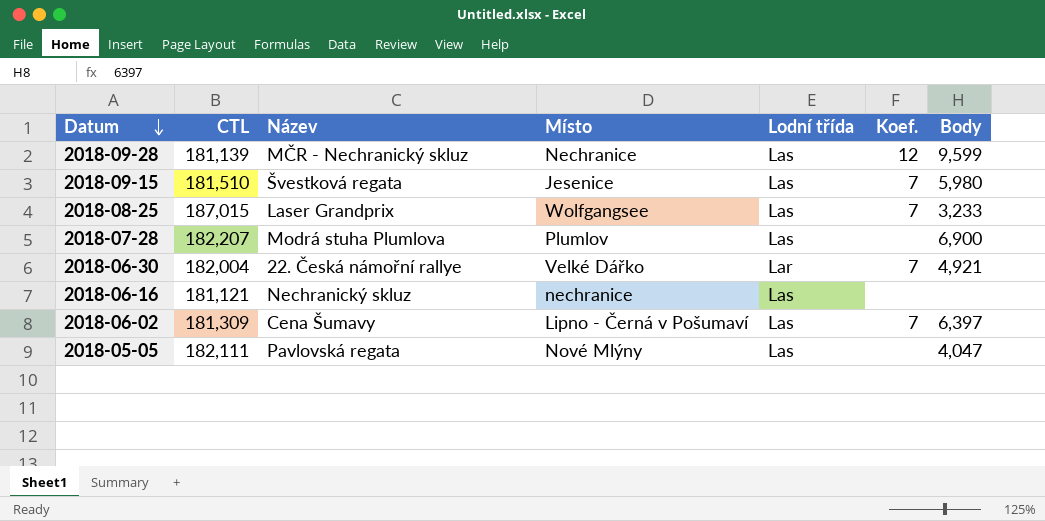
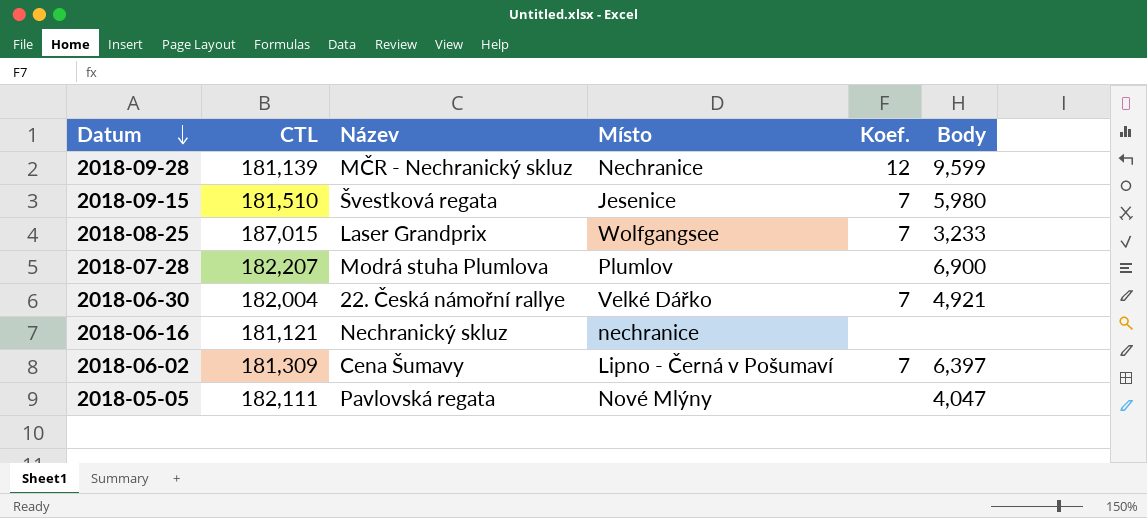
column Lodní třída | position: 5 -> none

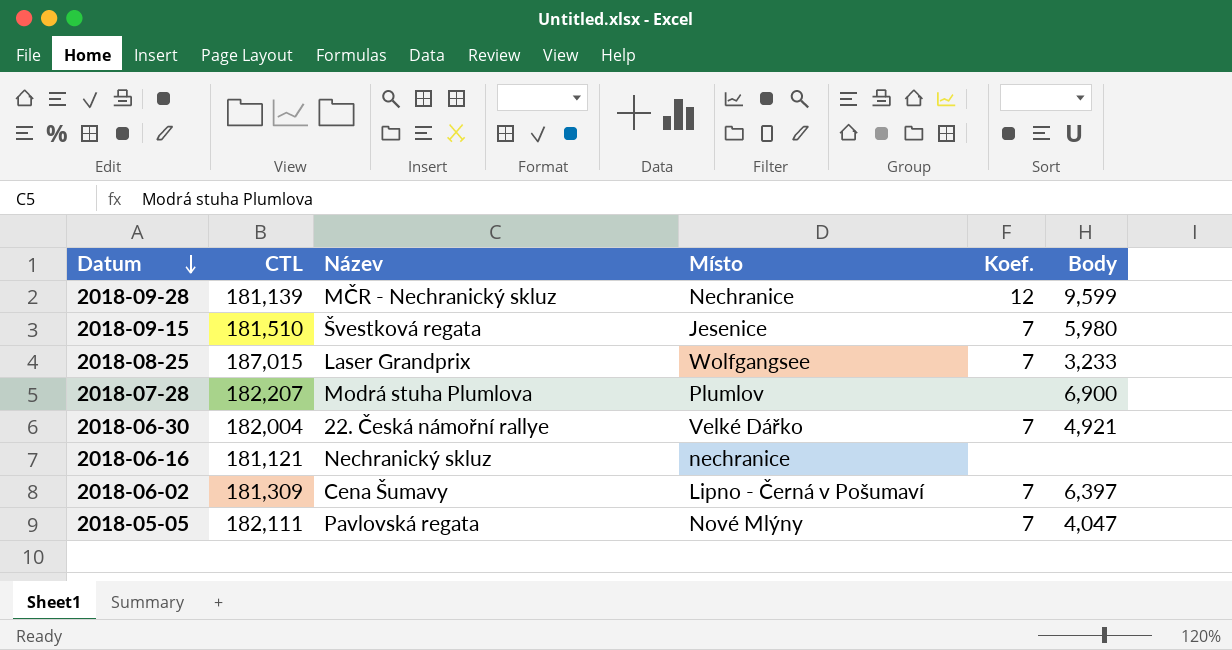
2018-05-05 | Koef.: none -> 7

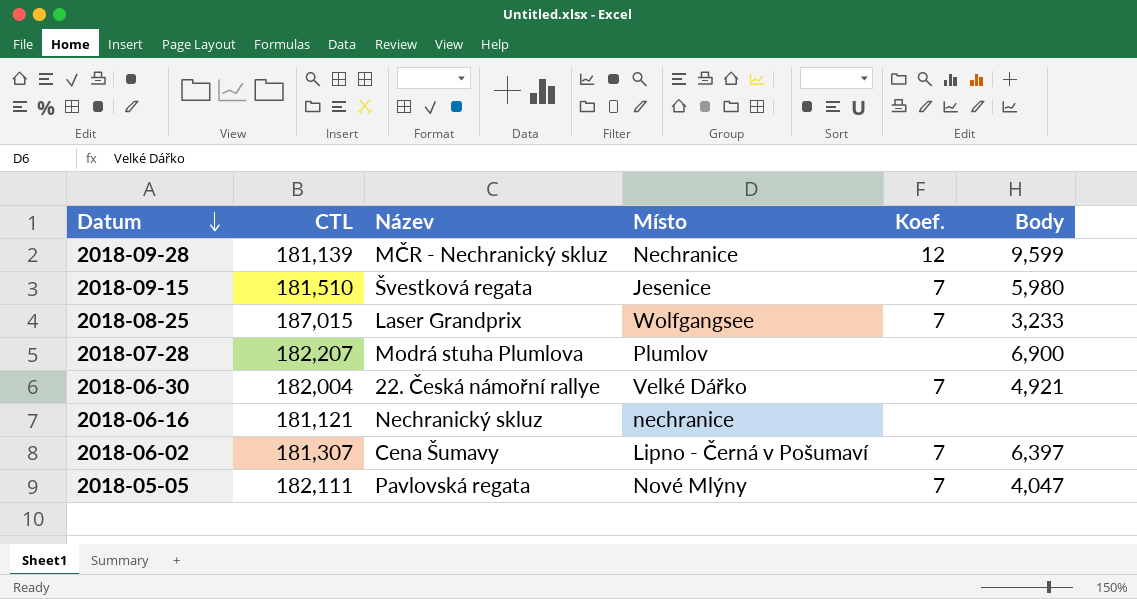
2018-06-02 | CTL: 181,309 -> 181,307

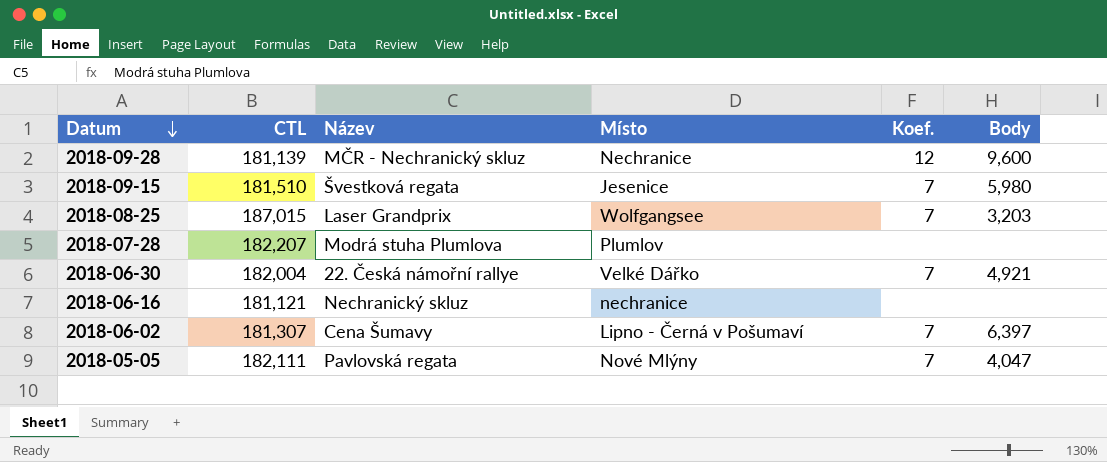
2018-09-28 | Body: 9,599 -> 9,600
2018-08-25 | Body: 3,233 -> 3,203
2018-07-28 | Body: 6,900 -> none

